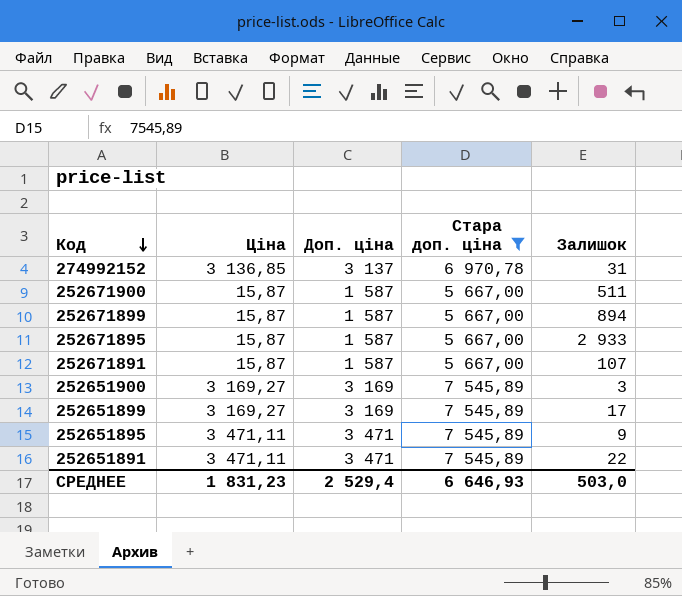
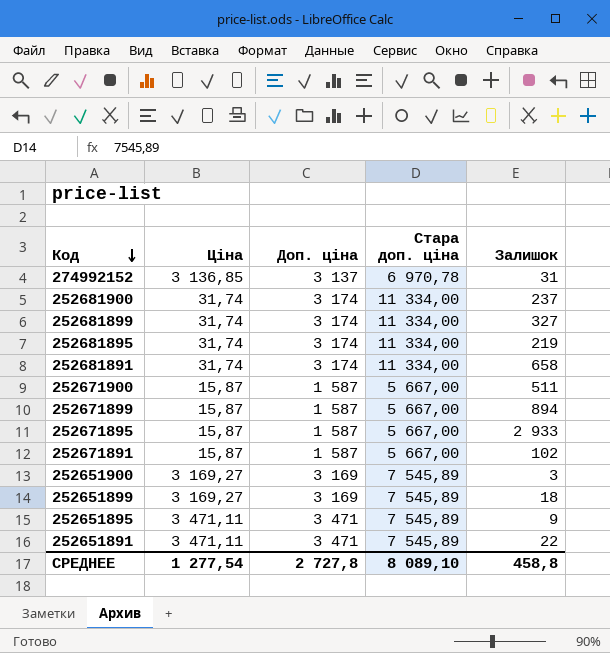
filter: Стара доп. ціна != 11 334,00 -> none
252671891 | Залишок: 107 -> 102
252651899 | Залишок: 17 -> 18
СРЕДНЕЕ | Ціна: 1 831,23 -> 1 277,54
СРЕДНЕЕ | Доп. ціна: 2 529,4 -> 2 727,8
СРЕДНЕЕ | Стара доп. ціна: 6 646,93 -> 8 089,10
СРЕДНЕЕ | Залишок: 503,0 -> 458,8

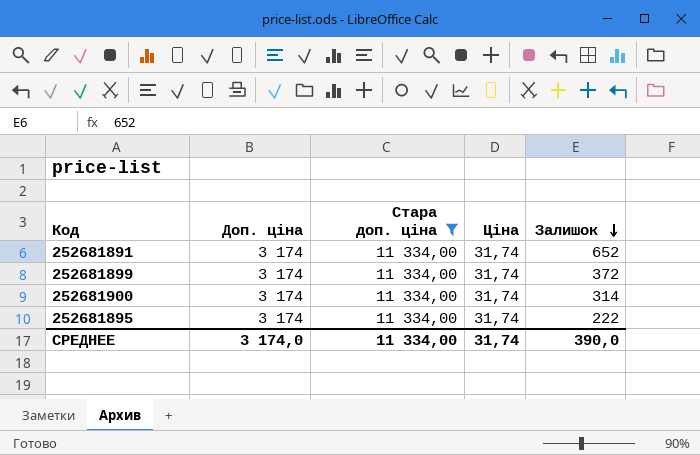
filter: none -> Стара доп. ціна = 11 334,00
row order: Код descending -> Залишок descending
column Ціна | position: 2 -> 4
252681891 | Залишок: 658 -> 652
252681899 | Залишок: 327 -> 372
252681900 | Залишок: 237 -> 314
252681895 | Залишок: 219 -> 222
СРЕДНЕЕ | Доп. ціна: 2 727,8 -> 3 174,0
СРЕДНЕЕ | Стара доп. ціна: 8 089,10 -> 11 334,00
СРЕДНЕЕ | Ціна: 1 277,54 -> 31,74
СРЕДНЕЕ | Залишок: 458,8 -> 390,0

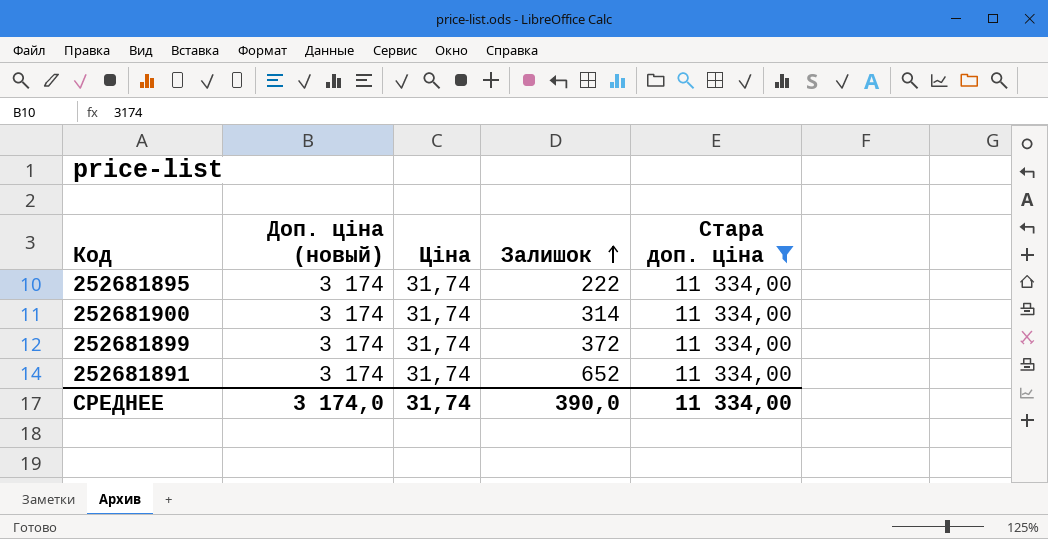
row order: Залишок descending -> Залишок ascending
column name: Доп. ціна -> Доп. ціна (новый)
column Стара доп. ціна | position: 3 -> 5

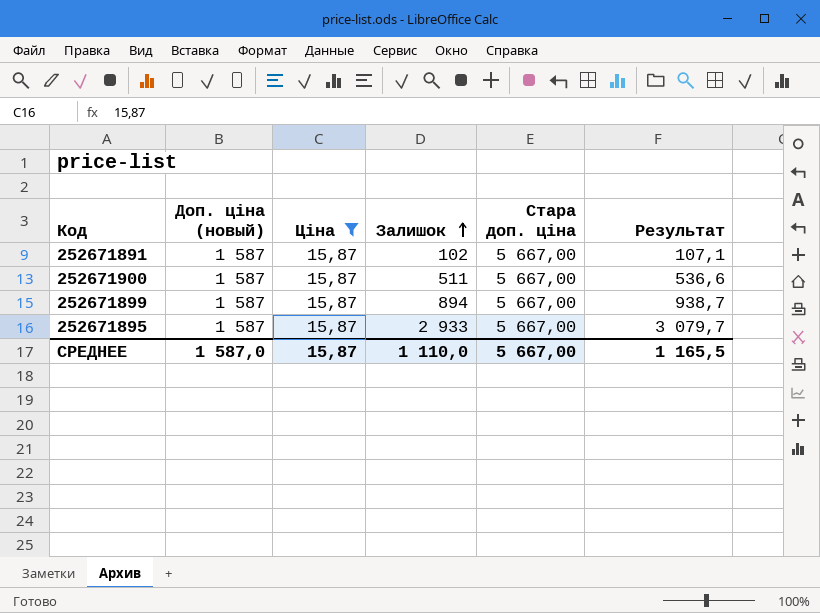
filter: Стара доп. ціна = 11 334,00 -> Ціна = 15,87
column Результат | formula: none -> [Залишок] * 1,05
СРЕДНЕЕ | Доп. ціна (новый): 3 174,0 -> 1 587,0
СРЕДНЕЕ | Ціна: 31,74 -> 15,87
СРЕДНЕЕ | Залишок: 390,0 -> 1 110,0
СРЕДНЕЕ | Стара доп. ціна: 11 334,00 -> 5 667,00

